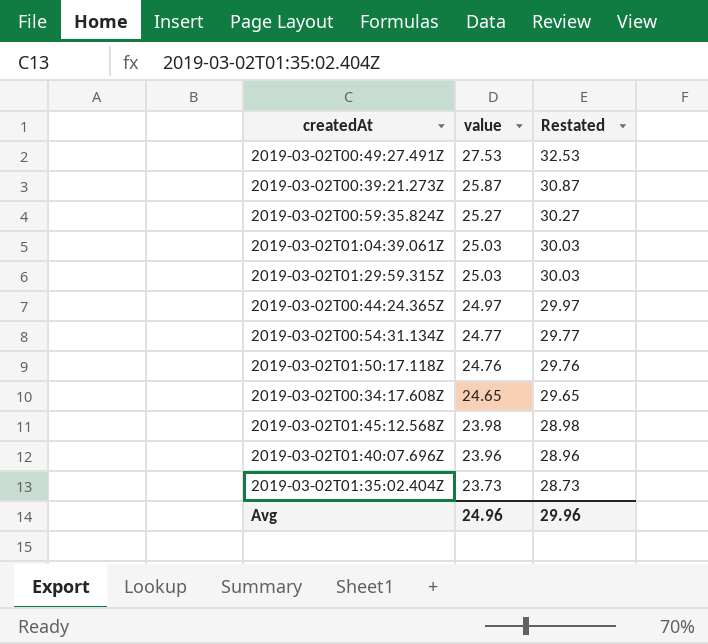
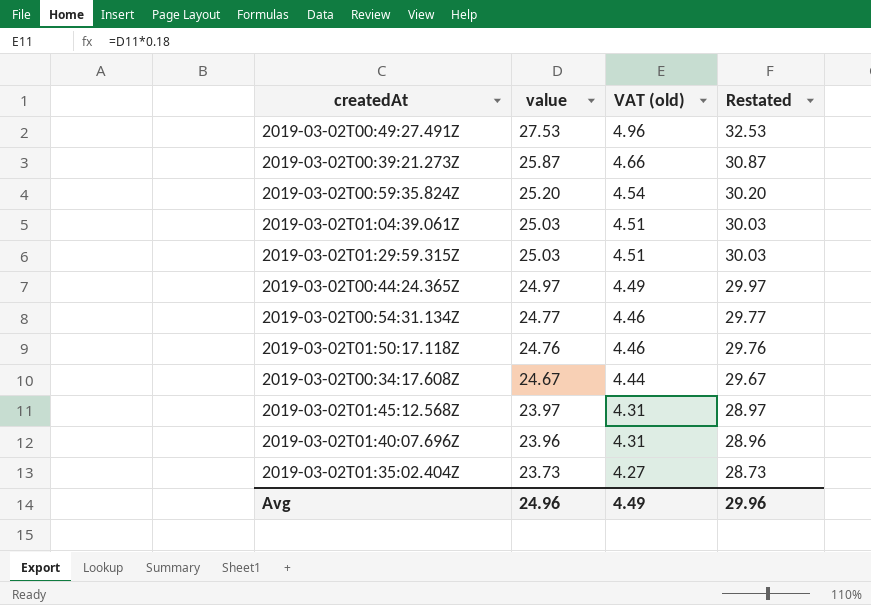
column VAT (old) | formula: none -> [value] * 0.18
2019-03-02T00:59:35.824Z | value: 25.27 -> 25.20
2019-03-02T00:59:35.824Z | Restated: 30.27 -> 30.20
2019-03-02T00:34:17.608Z | value: 24.65 -> 24.67
2019-03-02T00:34:17.608Z | Restated: 29.65 -> 29.67
2019-03-02T01:45:12.568Z | value: 23.98 -> 23.97
2019-03-02T01:45:12.568Z | Restated: 28.98 -> 28.97

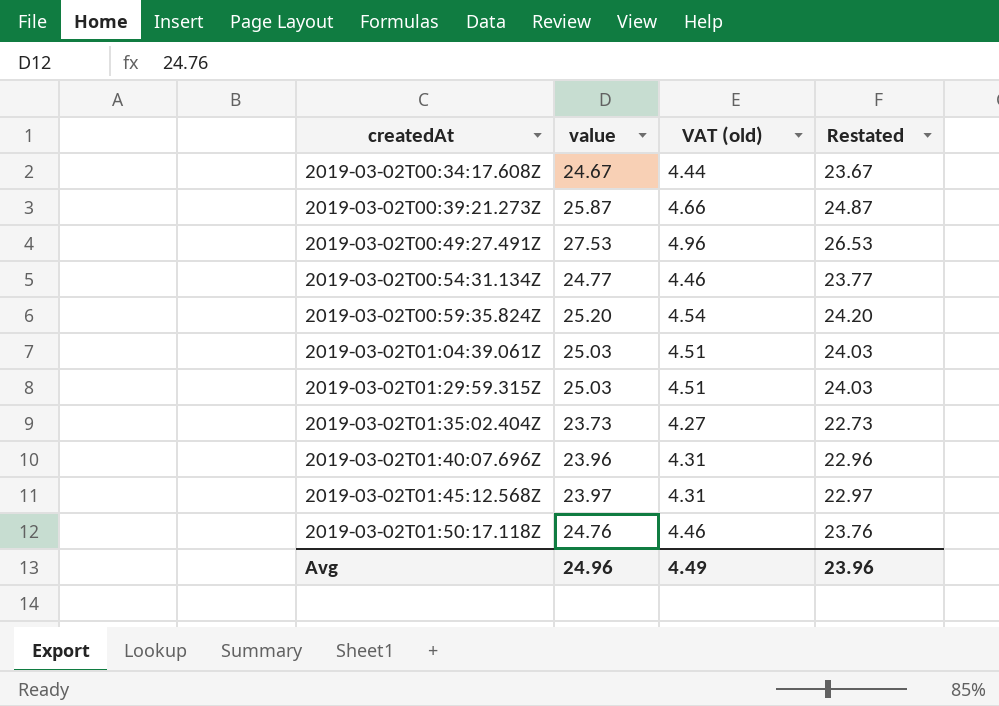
row order: value descending -> createdAt ascending
column Restated | formula: [value] + 5 -> [value] - 1
row 2019-03-02T00:44:24.365Z: 24.97 | 4.49 | 29.97 -> none
Avg | Restated: 29.96 -> 23.96

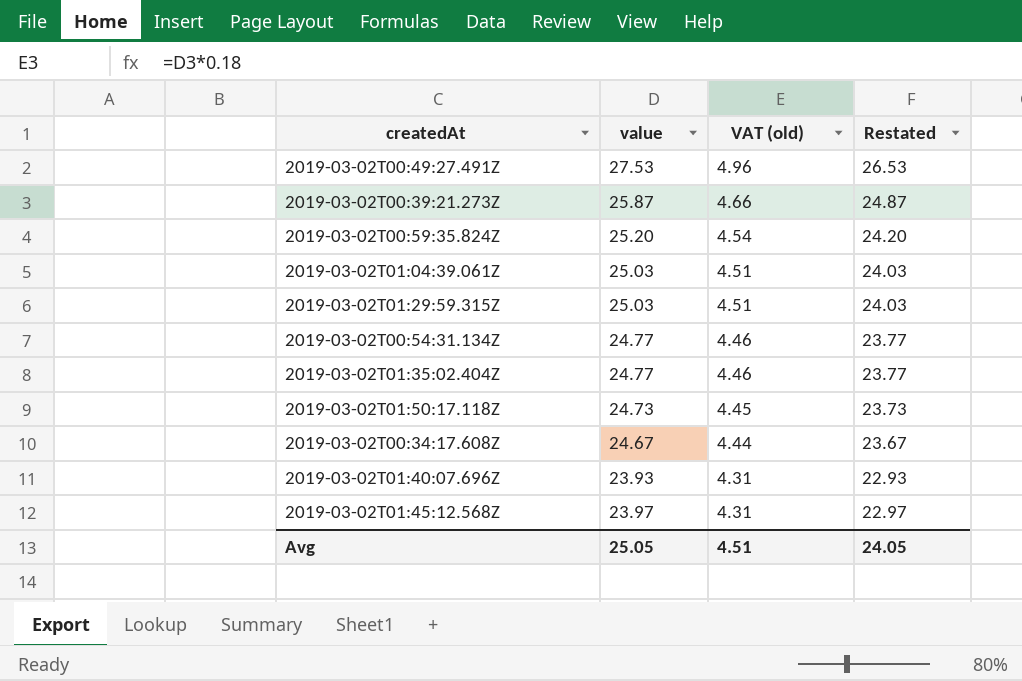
row order: createdAt ascending -> VAT (old) descending
2019-03-02T01:35:02.404Z | value: 23.73 -> 24.77
2019-03-02T01:35:02.404Z | VAT (old): 4.27 -> 4.46
2019-03-02T01:35:02.404Z | Restated: 22.73 -> 23.77
2019-03-02T01:50:17.118Z | value: 24.76 -> 24.73
2019-03-02T01:50:17.118Z | VAT (old): 4.46 -> 4.45
2019-03-02T01:50:17.118Z | Restated: 23.76 -> 23.73
2019-03-02T01:40:07.696Z | value: 23.96 -> 23.93
2019-03-02T01:40:07.696Z | Restated: 22.96 -> 22.93
Avg | value: 24.96 -> 25.05
Avg | VAT (old): 4.49 -> 4.51
Avg | Restated: 23.96 -> 24.05

